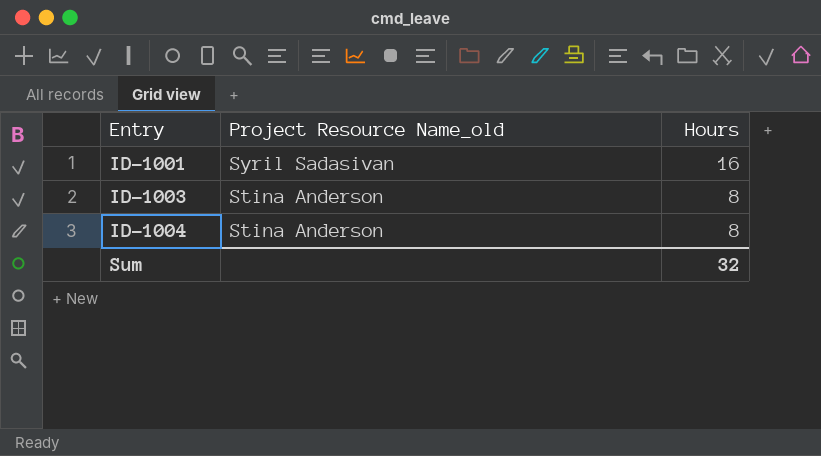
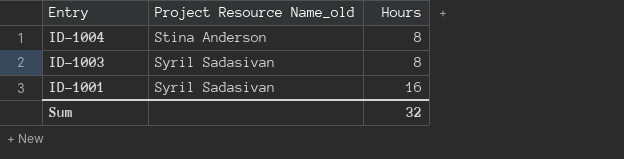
row order: Entry ascending -> Entry descending
ID-1003 | Project Resource Name_old: Stina Anderson -> Syril Sadasivan

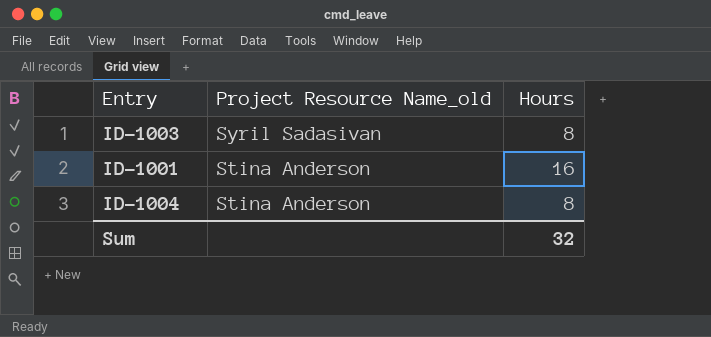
row order: Entry descending -> Project Resource Name_old descending
ID-1001 | Project Resource Name_old: Syril Sadasivan -> Stina Anderson

